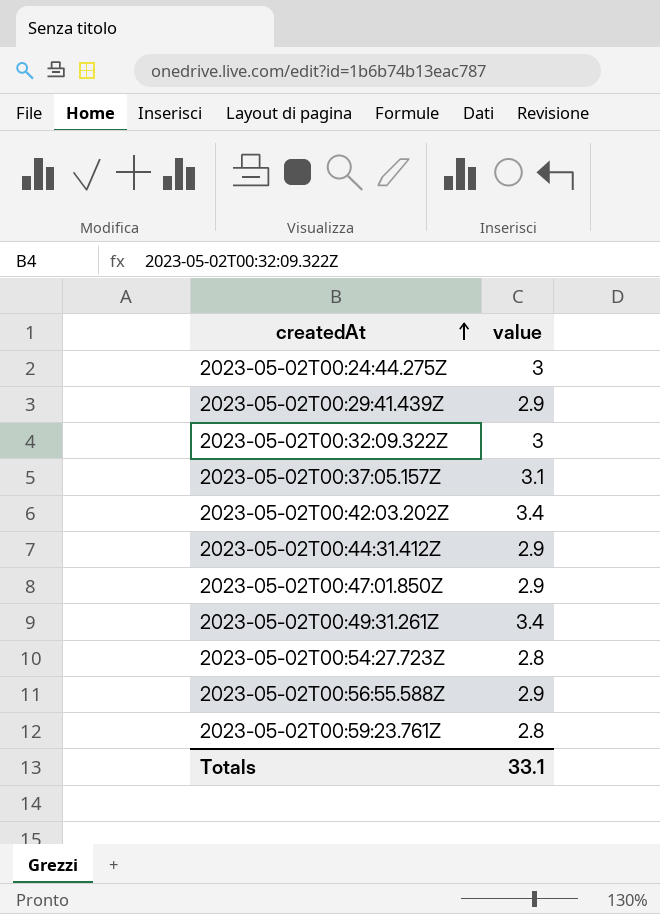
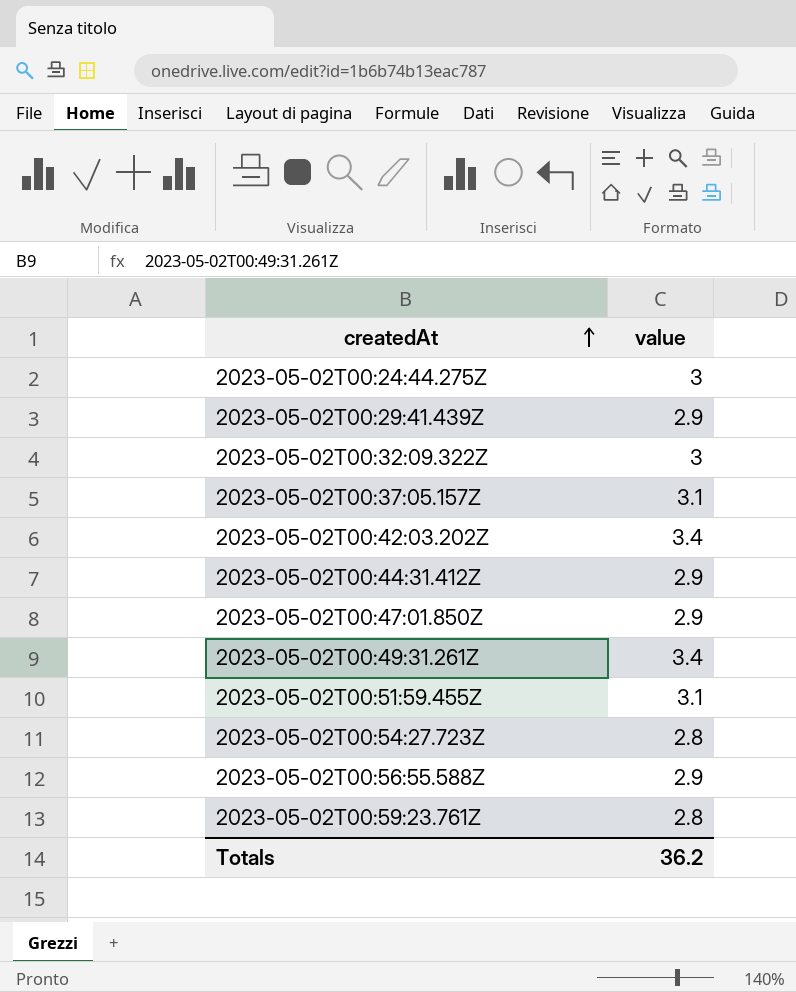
row 2023-05-02T00:51:59.455Z: none -> 3.1
Totals | value: 33.1 -> 36.2

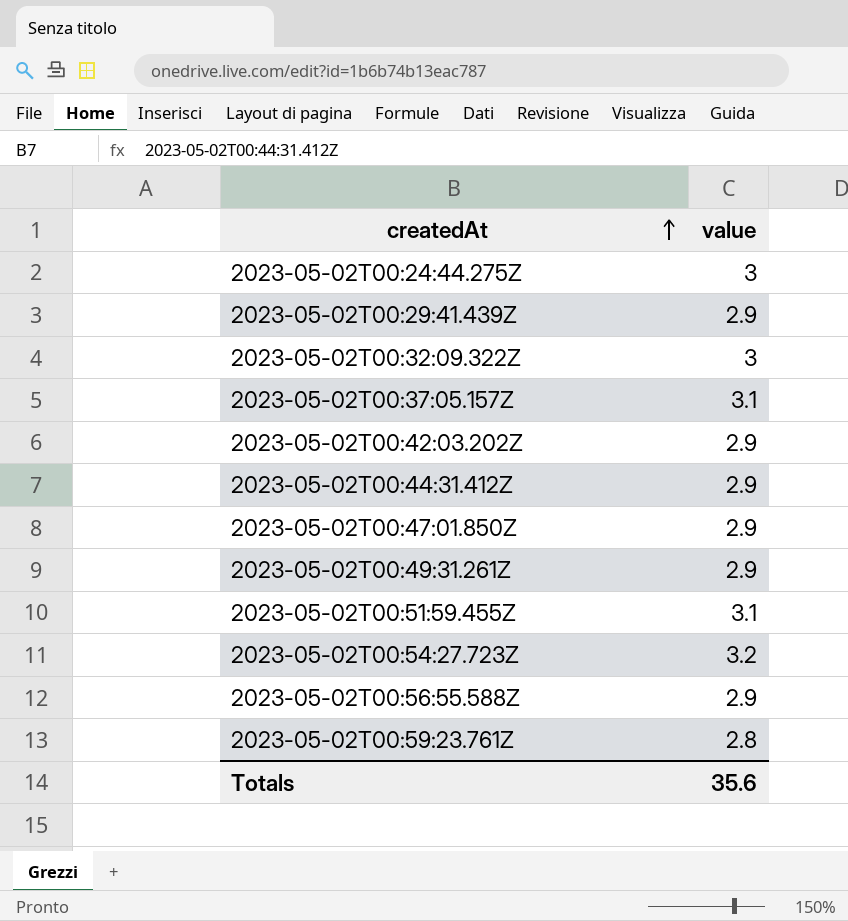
2023-05-02T00:42:03.202Z | value: 3.4 -> 2.9
2023-05-02T00:49:31.261Z | value: 3.4 -> 2.9
2023-05-02T00:54:27.723Z | value: 2.8 -> 3.2
Totals | value: 36.2 -> 35.6

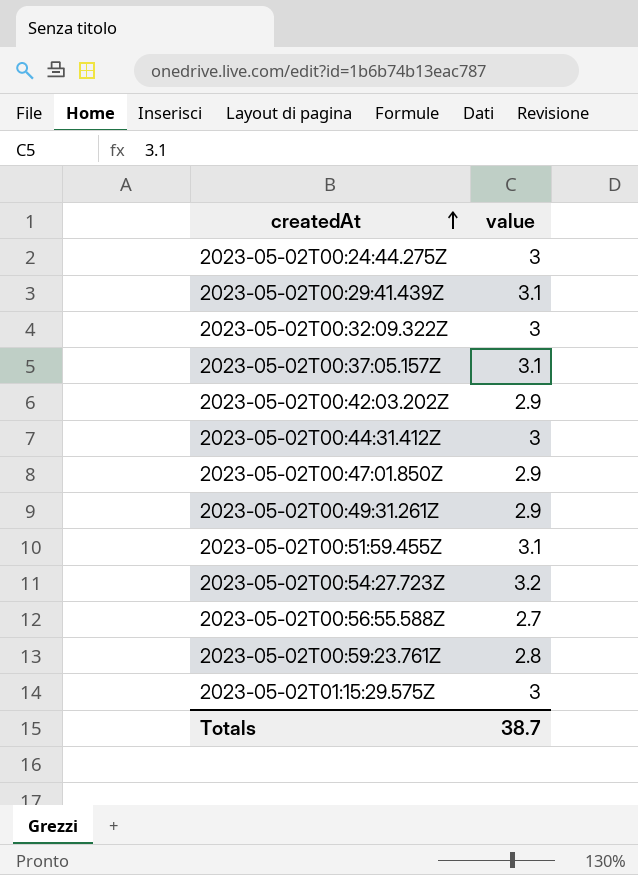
2023-05-02T00:29:41.439Z | value: 2.9 -> 3.1
2023-05-02T00:44:31.412Z | value: 2.9 -> 3
2023-05-02T00:56:55.588Z | value: 2.9 -> 2.7
row 2023-05-02T01:15:29.575Z: none -> 3
Totals | value: 35.6 -> 38.7

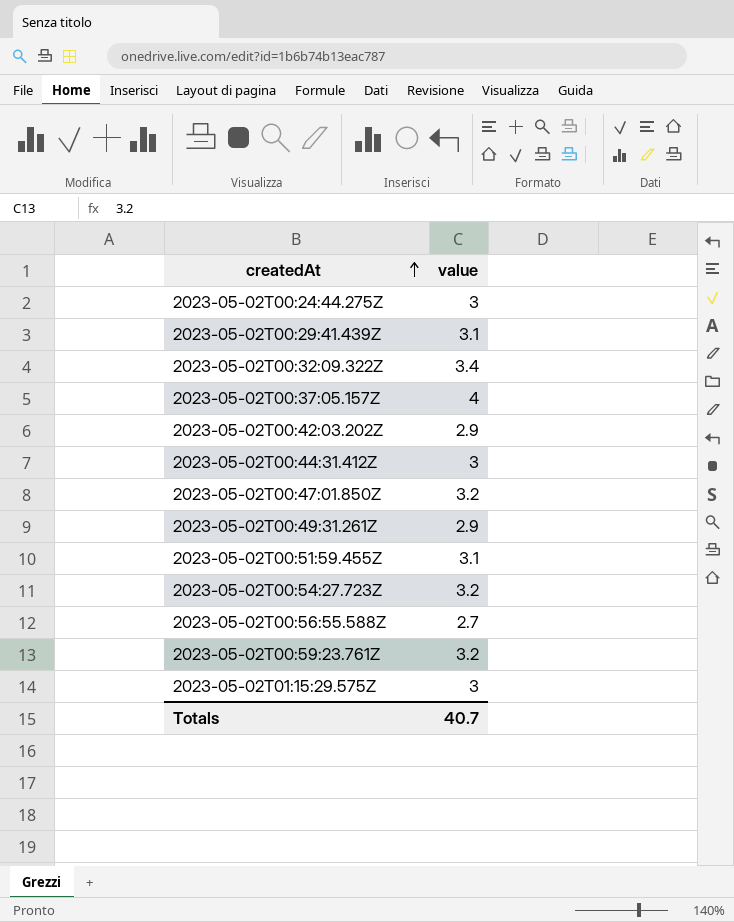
2023-05-02T00:32:09.322Z | value: 3 -> 3.4
2023-05-02T00:37:05.157Z | value: 3.1 -> 4
2023-05-02T00:47:01.850Z | value: 2.9 -> 3.2
2023-05-02T00:59:23.761Z | value: 2.8 -> 3.2
Totals | value: 38.7 -> 40.7

